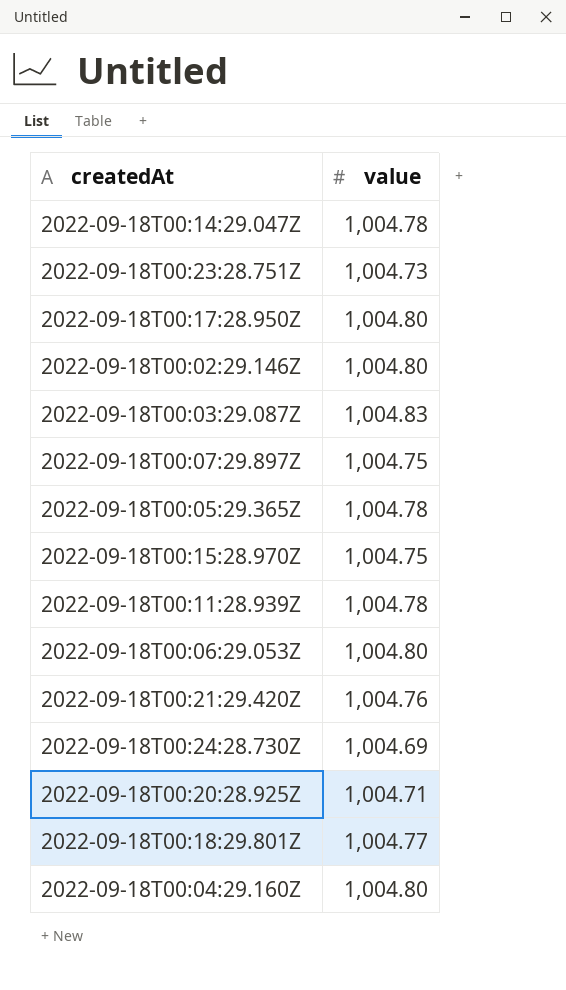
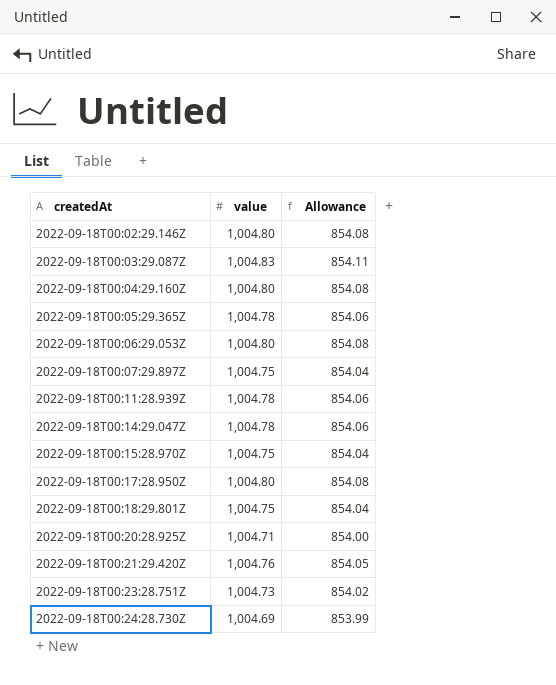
row order: none -> createdAt ascending
column Allowance | formula: none -> [value] * 0.85
2022-09-18T00:18:29.801Z | value: 1,004.77 -> 1,004.75

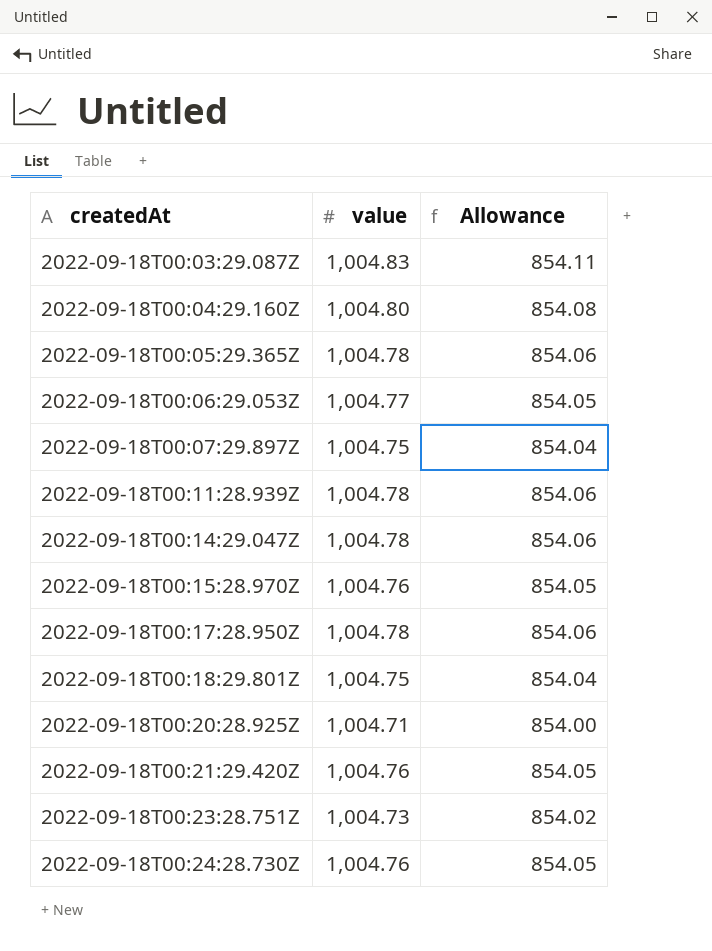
row 2022-09-18T00:02:29.146Z: 1,004.80 | 854.08 -> none
2022-09-18T00:06:29.053Z | value: 1,004.80 -> 1,004.77
2022-09-18T00:06:29.053Z | Allowance: 854.08 -> 854.05
2022-09-18T00:15:28.970Z | value: 1,004.75 -> 1,004.76
2022-09-18T00:15:28.970Z | Allowance: 854.04 -> 854.05
2022-09-18T00:17:28.950Z | value: 1,004.80 -> 1,004.78
2022-09-18T00:17:28.950Z | Allowance: 854.08 -> 854.06
2022-09-18T00:24:28.730Z | value: 1,004.69 -> 1,004.76
2022-09-18T00:24:28.730Z | Allowance: 853.99 -> 854.05

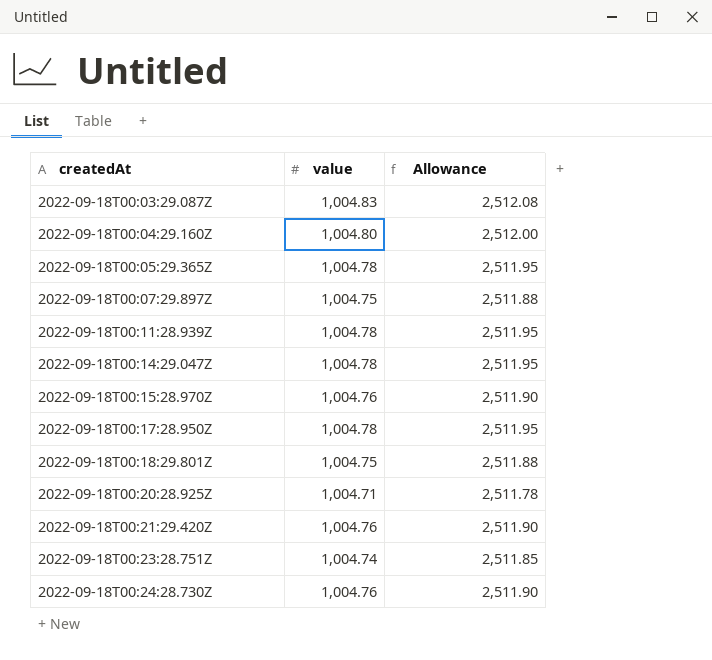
column Allowance | formula: [value] * 0.85 -> [value] * 2.5
row 2022-09-18T00:06:29.053Z: 1,004.77 | 854.05 -> none
2022-09-18T00:23:28.751Z | value: 1,004.73 -> 1,004.74

